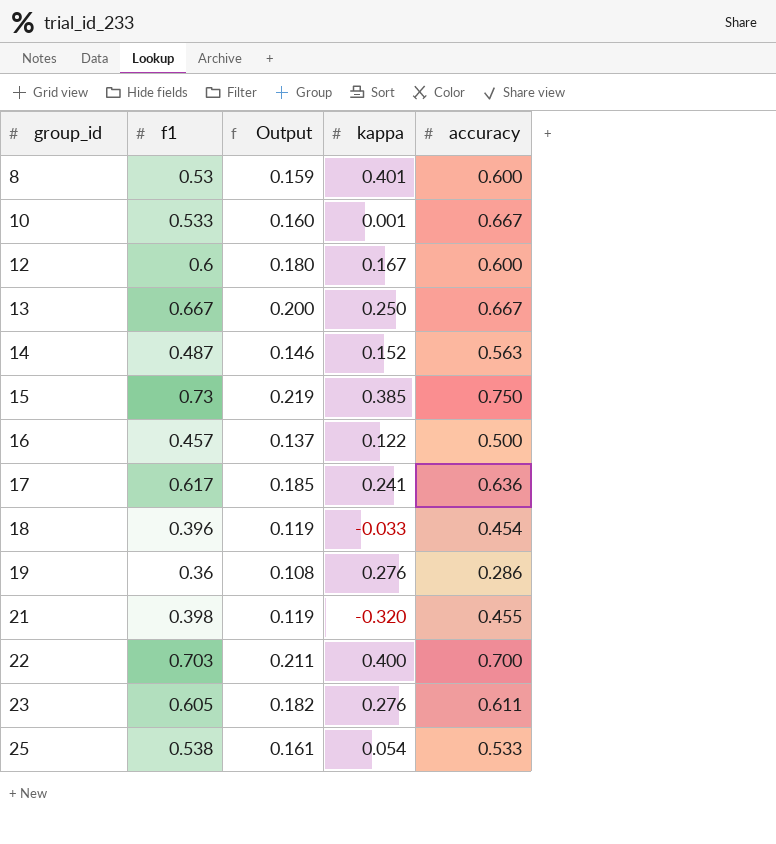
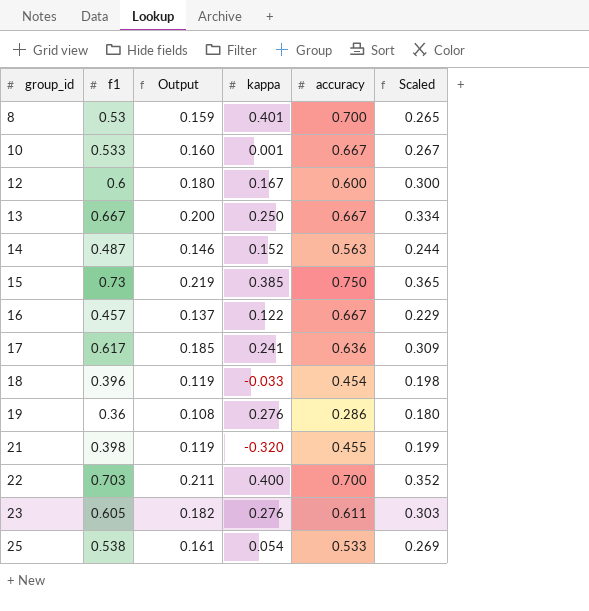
column Scaled | formula: none -> [f1] * 0.5
8 | accuracy: 0.600 -> 0.700
16 | accuracy: 0.500 -> 0.667

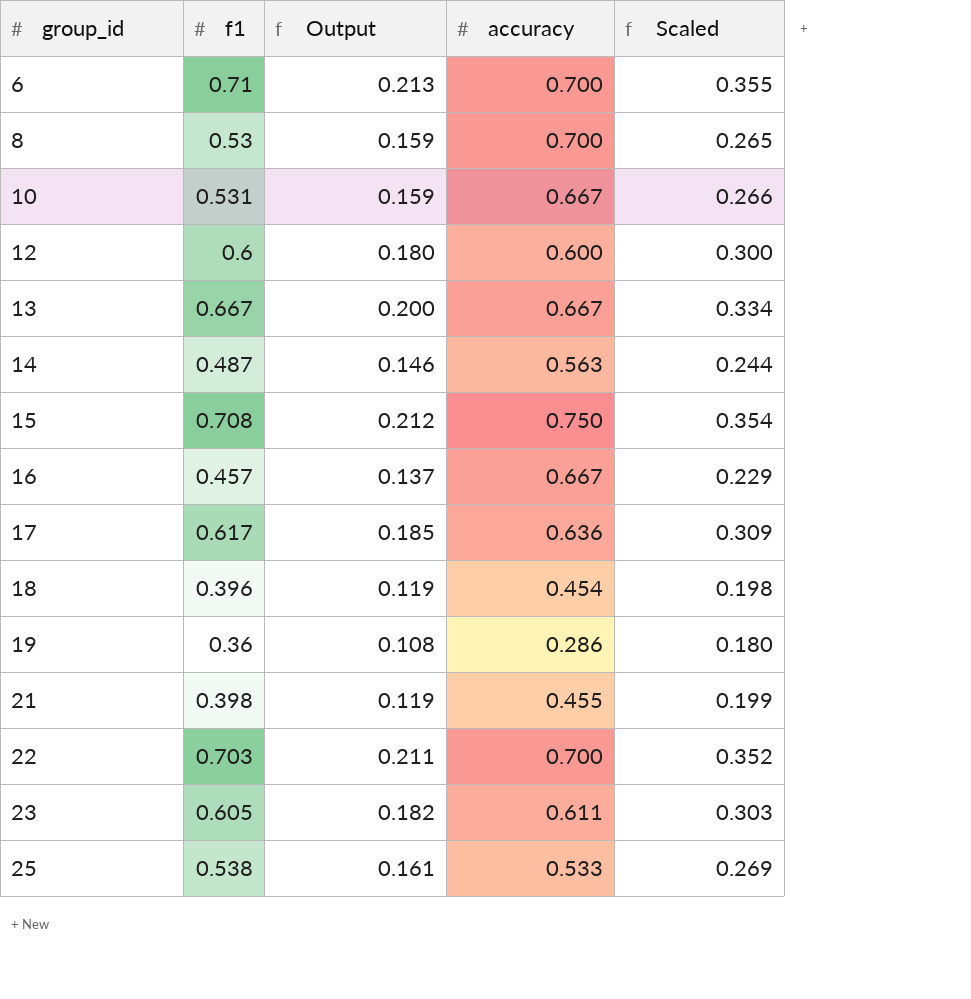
column kappa | position: 4 -> none
row 6: none -> 0.71 | 0.213 | 0.700 | 0.355
10 | f1: 0.533 -> 0.531
10 | Output: 0.160 -> 0.159
10 | Scaled: 0.267 -> 0.266
15 | f1: 0.73 -> 0.708
15 | Output: 0.219 -> 0.212
15 | Scaled: 0.365 -> 0.354

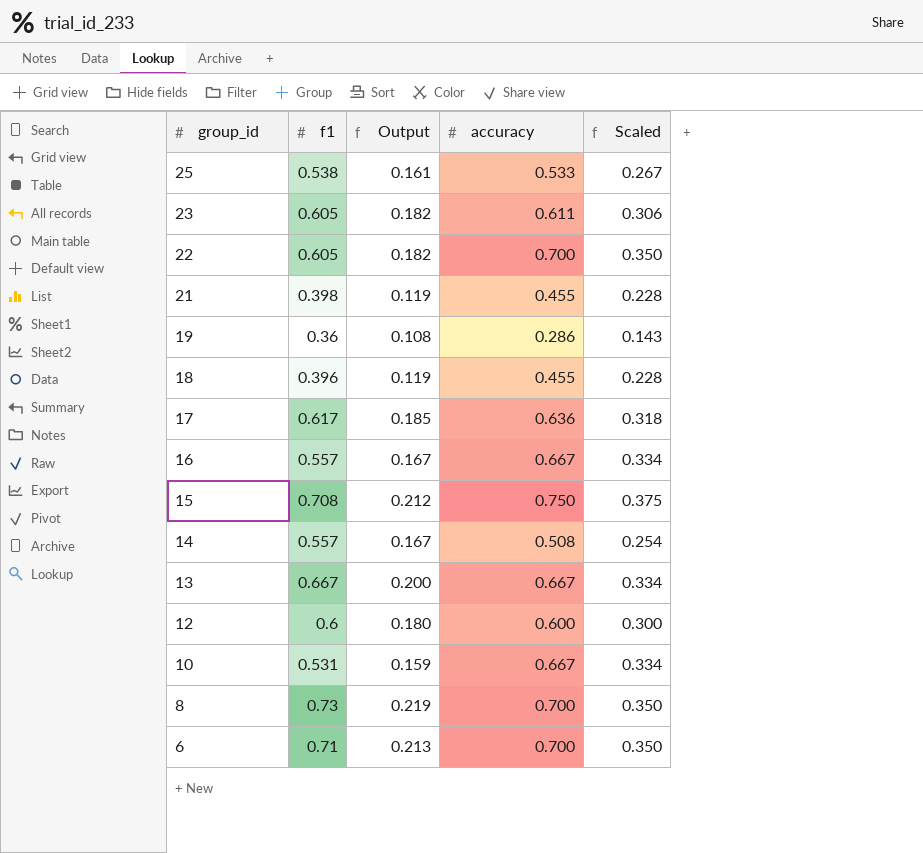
row order: group_id ascending -> group_id descending
column Scaled | formula: [f1] * 0.5 -> [accuracy] * 0.5
22 | f1: 0.703 -> 0.605
22 | Output: 0.211 -> 0.182
18 | accuracy: 0.454 -> 0.455
16 | f1: 0.457 -> 0.557
16 | Output: 0.137 -> 0.167
14 | f1: 0.487 -> 0.557
14 | Output: 0.146 -> 0.167
14 | accuracy: 0.563 -> 0.508
8 | f1: 0.53 -> 0.73
8 | Output: 0.159 -> 0.219

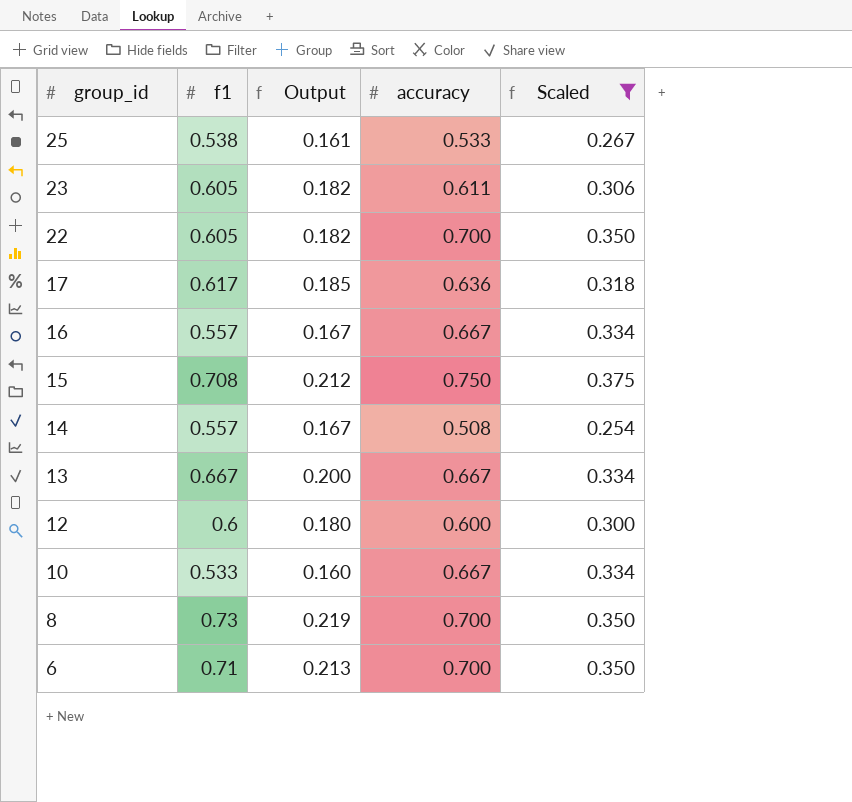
filter: none -> Scaled >= 0.254
10 | f1: 0.531 -> 0.533
10 | Output: 0.159 -> 0.160

